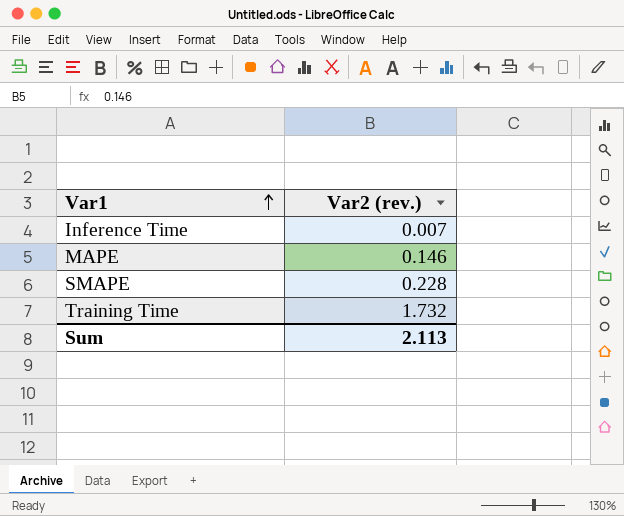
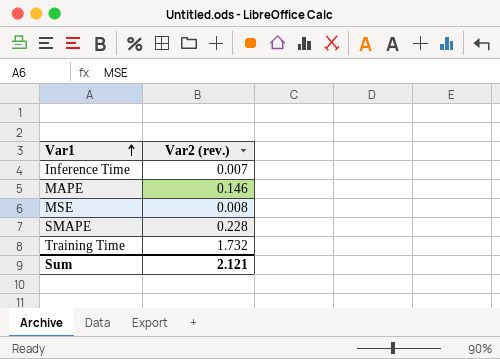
row MSE: none -> 0.008
Sum | Var2 (rev.): 2.113 -> 2.121

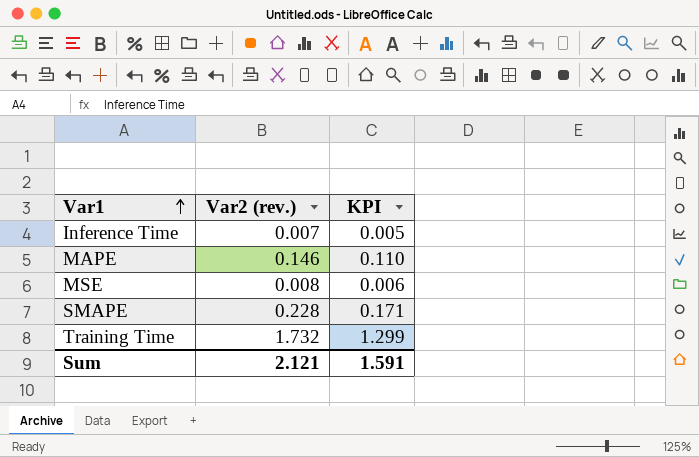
column KPI | formula: none -> [Var2 (rev.)] * 0.75

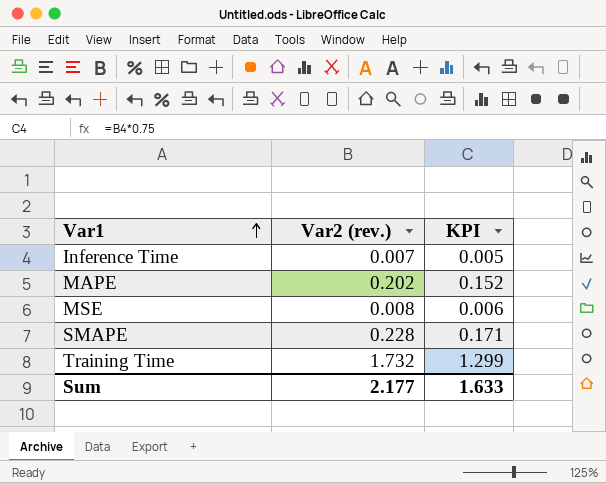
MAPE | Var2 (rev.): 0.146 -> 0.202
MAPE | KPI: 0.110 -> 0.152
Sum | Var2 (rev.): 2.121 -> 2.177
Sum | KPI: 1.591 -> 1.633

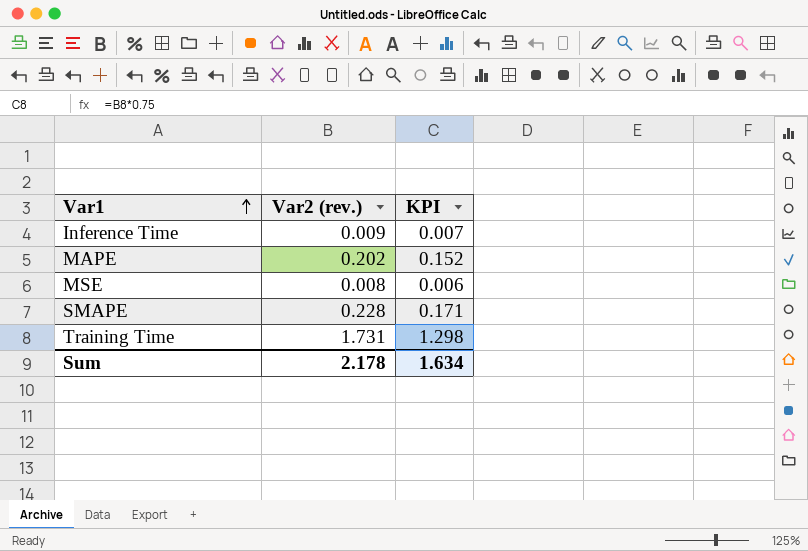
Inference Time | Var2 (rev.): 0.007 -> 0.009
Inference Time | KPI: 0.005 -> 0.007
Training Time | Var2 (rev.): 1.732 -> 1.731
Training Time | KPI: 1.299 -> 1.298
Sum | Var2 (rev.): 2.177 -> 2.178
Sum | KPI: 1.633 -> 1.634

